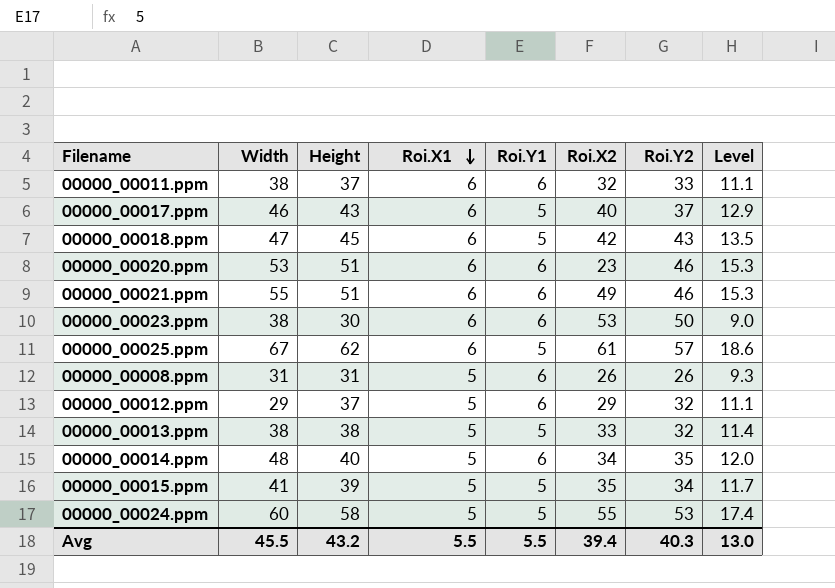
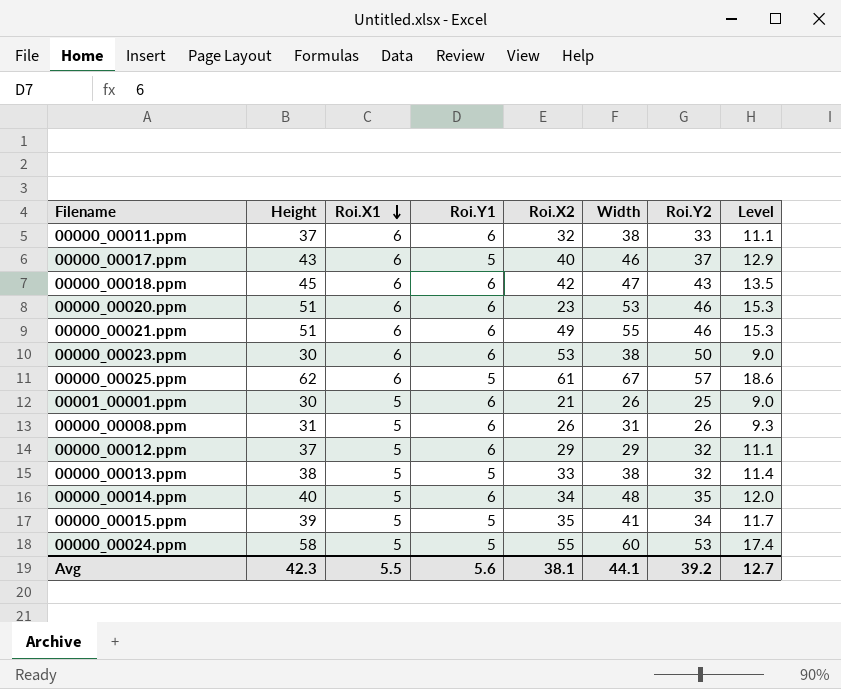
column Width | position: 2 -> 6
00000_00018.ppm | Roi.Y1: 5 -> 6
row 00001_00001.ppm: none -> 30 | 5 | 6 | 21 | 26 | 25 | 9.0
Avg | Height: 43.2 -> 42.3
Avg | Roi.Y1: 5.5 -> 5.6
Avg | Roi.X2: 39.4 -> 38.1
Avg | Width: 45.5 -> 44.1
Avg | Roi.Y2: 40.3 -> 39.2
Avg | Level: 13.0 -> 12.7

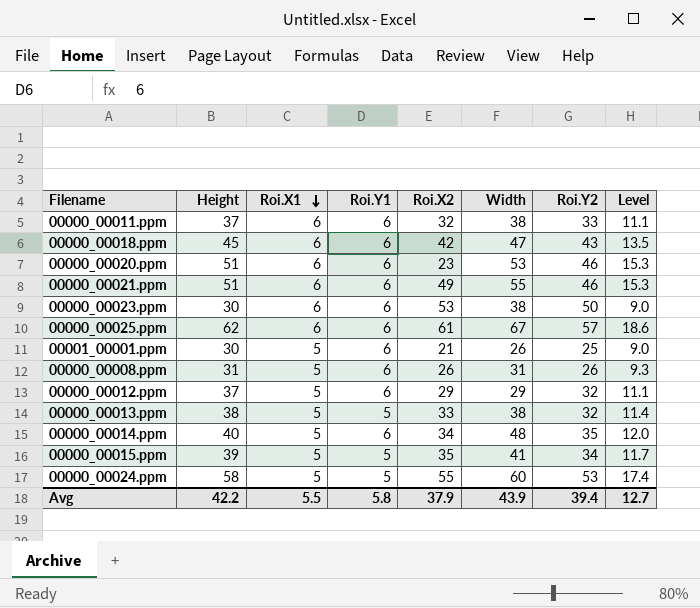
row 00000_00017.ppm: 43 | 6 | 5 | 40 | 46 | 37 | 12.9 -> none
00000_00025.ppm | Roi.Y1: 5 -> 6
Avg | Height: 42.3 -> 42.2
Avg | Roi.Y1: 5.6 -> 5.8
Avg | Roi.X2: 38.1 -> 37.9
Avg | Width: 44.1 -> 43.9
Avg | Roi.Y2: 39.2 -> 39.4

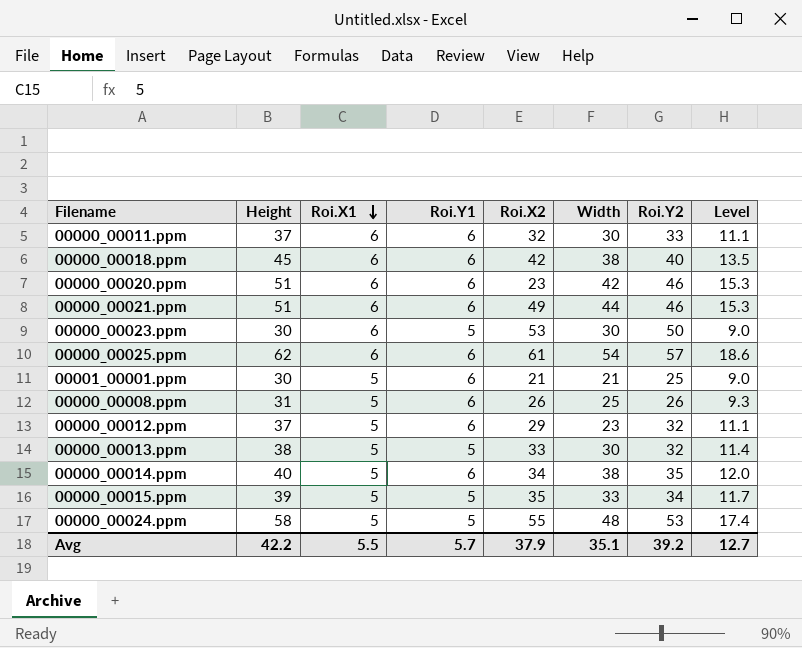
00000_00011.ppm | Width: 38 -> 30
00000_00018.ppm | Width: 47 -> 38
00000_00018.ppm | Roi.Y2: 43 -> 40
00000_00020.ppm | Width: 53 -> 42
00000_00021.ppm | Width: 55 -> 44
00000_00023.ppm | Roi.Y1: 6 -> 5
00000_00023.ppm | Width: 38 -> 30
00000_00025.ppm | Width: 67 -> 54
00001_00001.ppm | Width: 26 -> 21
00000_00008.ppm | Width: 31 -> 25
00000_00012.ppm | Width: 29 -> 23
00000_00013.ppm | Width: 38 -> 30
00000_00014.ppm | Width: 48 -> 38
00000_00015.ppm | Width: 41 -> 33
00000_00024.ppm | Width: 60 -> 48
Avg | Roi.Y1: 5.8 -> 5.7
Avg | Width: 43.9 -> 35.1
Avg | Roi.Y2: 39.4 -> 39.2

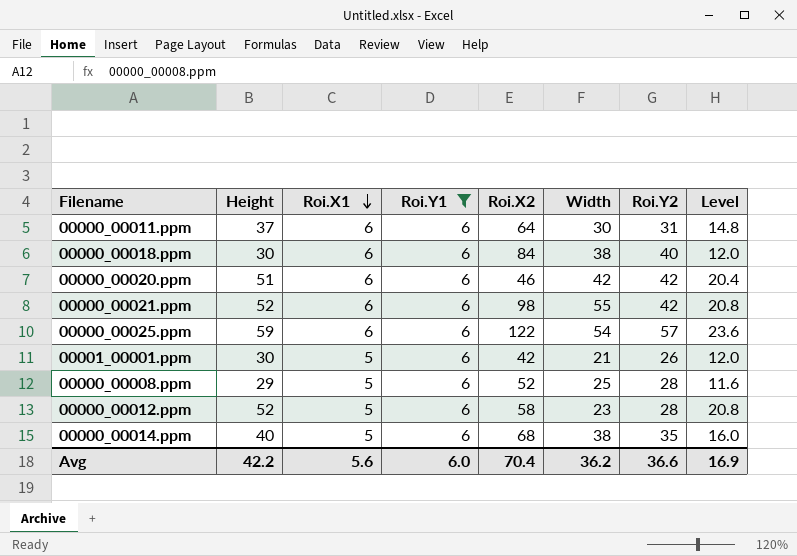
filter: none -> Roi.Y1 = 6
column Level | formula: [Height] * 0.3 -> [Height] * 0.4
00000_00011.ppm | Roi.X2: 32 -> 64
00000_00011.ppm | Roi.Y2: 33 -> 31
00000_00018.ppm | Height: 45 -> 30
00000_00018.ppm | Roi.X2: 42 -> 84
00000_00020.ppm | Roi.X2: 23 -> 46
00000_00020.ppm | Roi.Y2: 46 -> 42
00000_00021.ppm | Height: 51 -> 52
00000_00021.ppm | Roi.X2: 49 -> 98
00000_00021.ppm | Width: 44 -> 55
00000_00021.ppm | Roi.Y2: 46 -> 42
00000_00025.ppm | Height: 62 -> 59
00000_00025.ppm | Roi.X2: 61 -> 122
00001_00001.ppm | Roi.X2: 21 -> 42
00001_00001.ppm | Roi.Y2: 25 -> 26
00000_00008.ppm | Height: 31 -> 29
00000_00008.ppm | Roi.X2: 26 -> 52
00000_00008.ppm | Roi.Y2: 26 -> 28
00000_00012.ppm | Height: 37 -> 52
00000_00012.ppm | Roi.X2: 29 -> 58
00000_00012.ppm | Roi.Y2: 32 -> 28
00000_00014.ppm | Roi.X2: 34 -> 68
Avg | Roi.X1: 5.5 -> 5.6
Avg | Roi.Y1: 5.7 -> 6.0
Avg | Roi.X2: 37.9 -> 70.4
Avg | Width: 35.1 -> 36.2
Avg | Roi.Y2: 39.2 -> 36.6
Avg | Level: 12.7 -> 16.9

